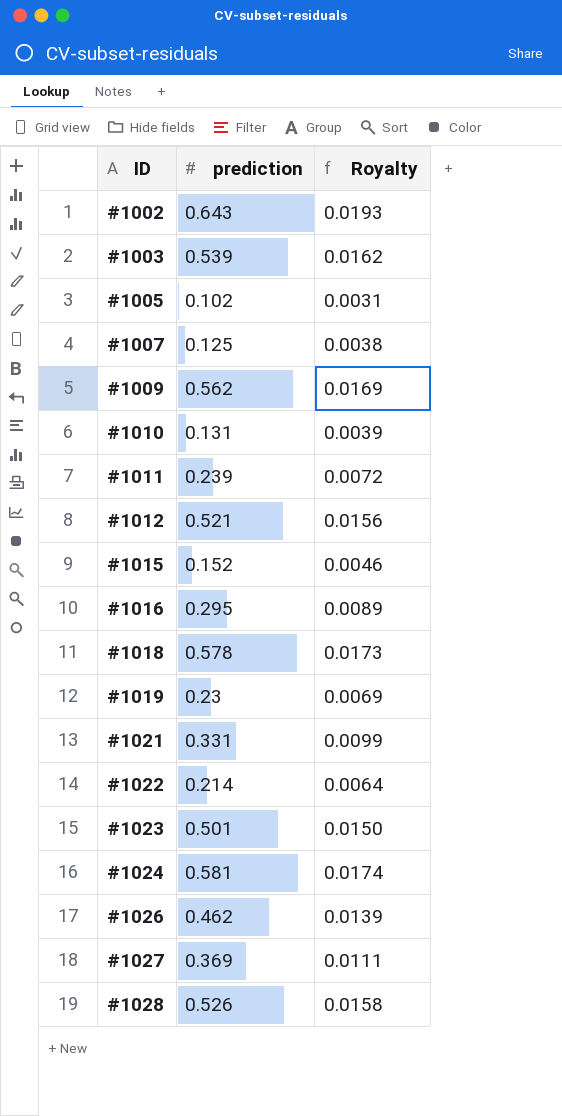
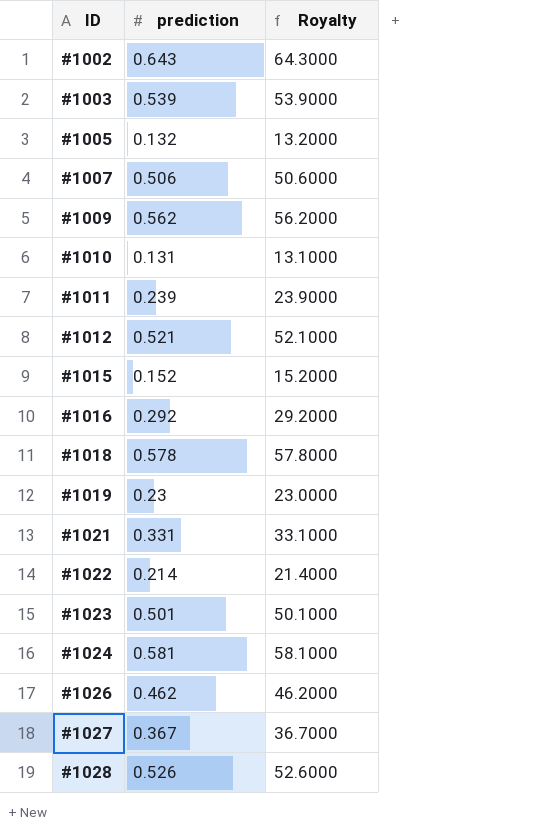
column Royalty | formula: [prediction] * 0.03 -> [prediction] * 100
#1005 | prediction: 0.102 -> 0.132
#1007 | prediction: 0.125 -> 0.506
#1016 | prediction: 0.295 -> 0.292
#1027 | prediction: 0.369 -> 0.367

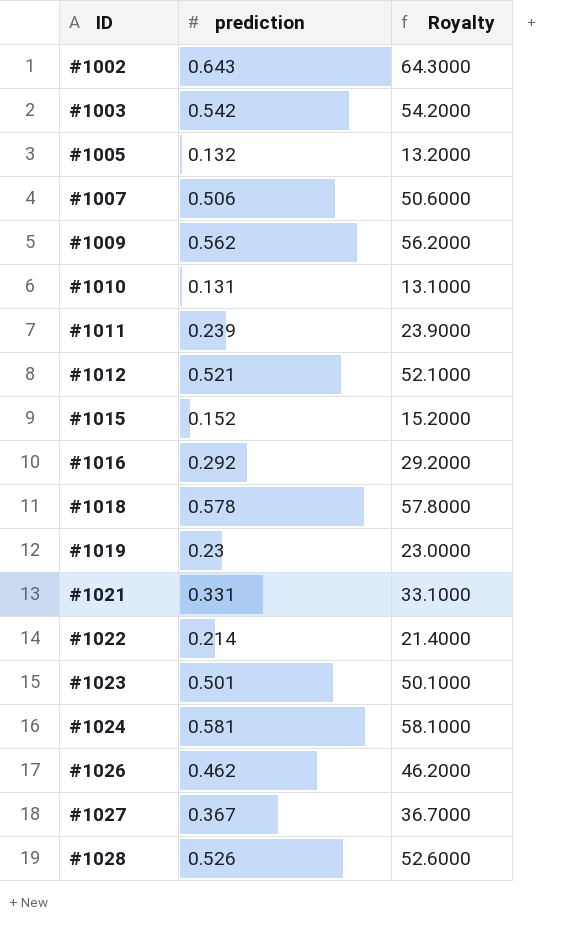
#1003 | prediction: 0.539 -> 0.542
#1003 | Royalty: 53.9000 -> 54.2000

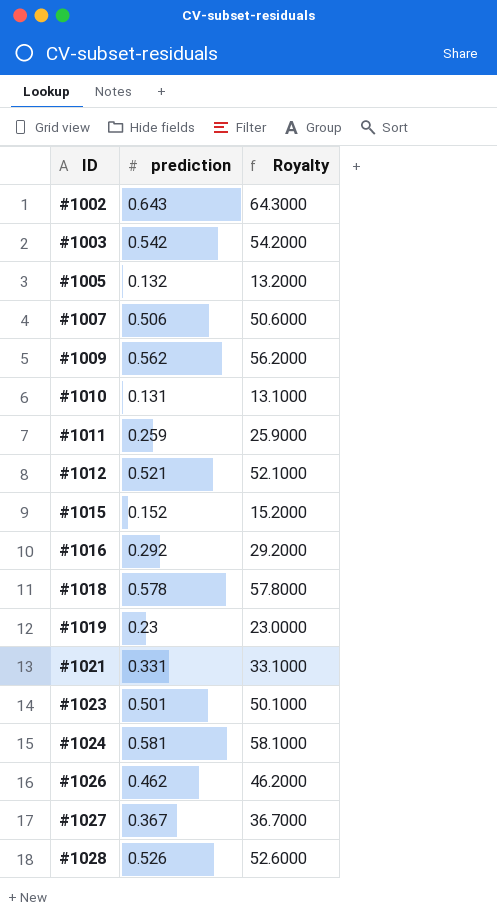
row #1022: 0.214 | 21.4000 -> none
#1011 | prediction: 0.239 -> 0.259
#1011 | Royalty: 23.9000 -> 25.9000

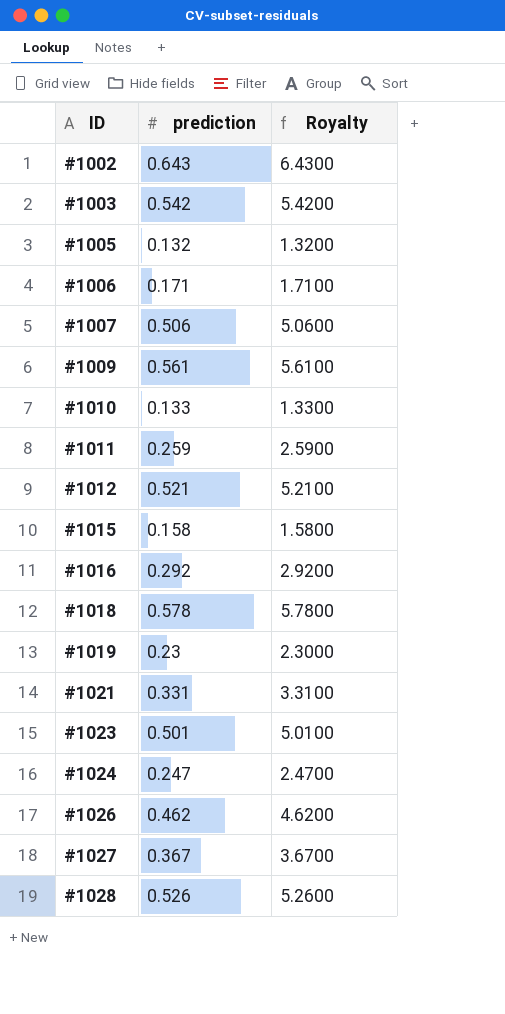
column Royalty | formula: [prediction] * 100 -> [prediction] * 10
row #1006: none -> 0.171 | 1.7100
#1009 | prediction: 0.562 -> 0.561
#1010 | prediction: 0.131 -> 0.133
#1015 | prediction: 0.152 -> 0.158
#1024 | prediction: 0.581 -> 0.247

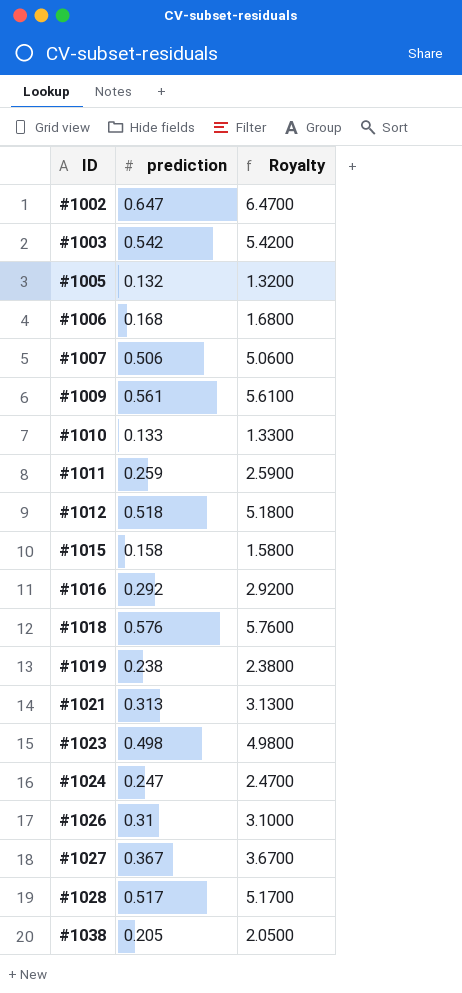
#1002 | prediction: 0.643 -> 0.647
#1002 | Royalty: 6.4300 -> 6.4700
#1006 | prediction: 0.171 -> 0.168
#1006 | Royalty: 1.7100 -> 1.6800
#1012 | prediction: 0.521 -> 0.518
#1012 | Royalty: 5.2100 -> 5.1800
#1018 | prediction: 0.578 -> 0.576
#1018 | Royalty: 5.7800 -> 5.7600
#1019 | prediction: 0.23 -> 0.238
#1019 | Royalty: 2.3000 -> 2.3800
#1021 | prediction: 0.331 -> 0.313
#1021 | Royalty: 3.3100 -> 3.1300
#1023 | prediction: 0.501 -> 0.498
#1023 | Royalty: 5.0100 -> 4.9800
#1026 | prediction: 0.462 -> 0.31
#1026 | Royalty: 4.6200 -> 3.1000
#1028 | prediction: 0.526 -> 0.517
#1028 | Royalty: 5.2600 -> 5.1700
row #1038: none -> 0.205 | 2.0500

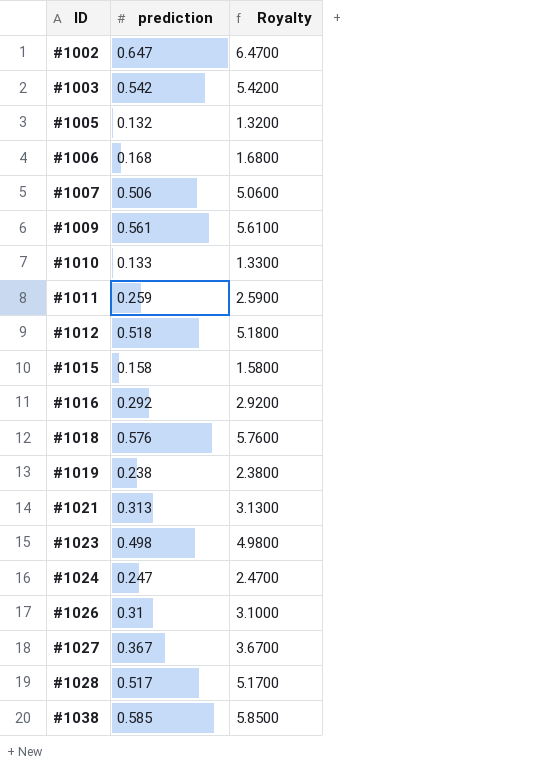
#1038 | prediction: 0.205 -> 0.585
#1038 | Royalty: 2.0500 -> 5.8500

